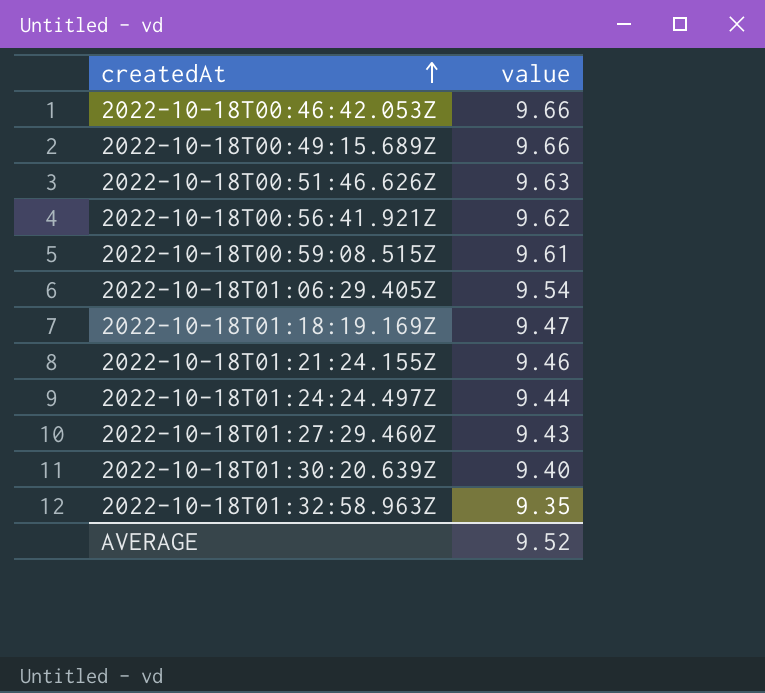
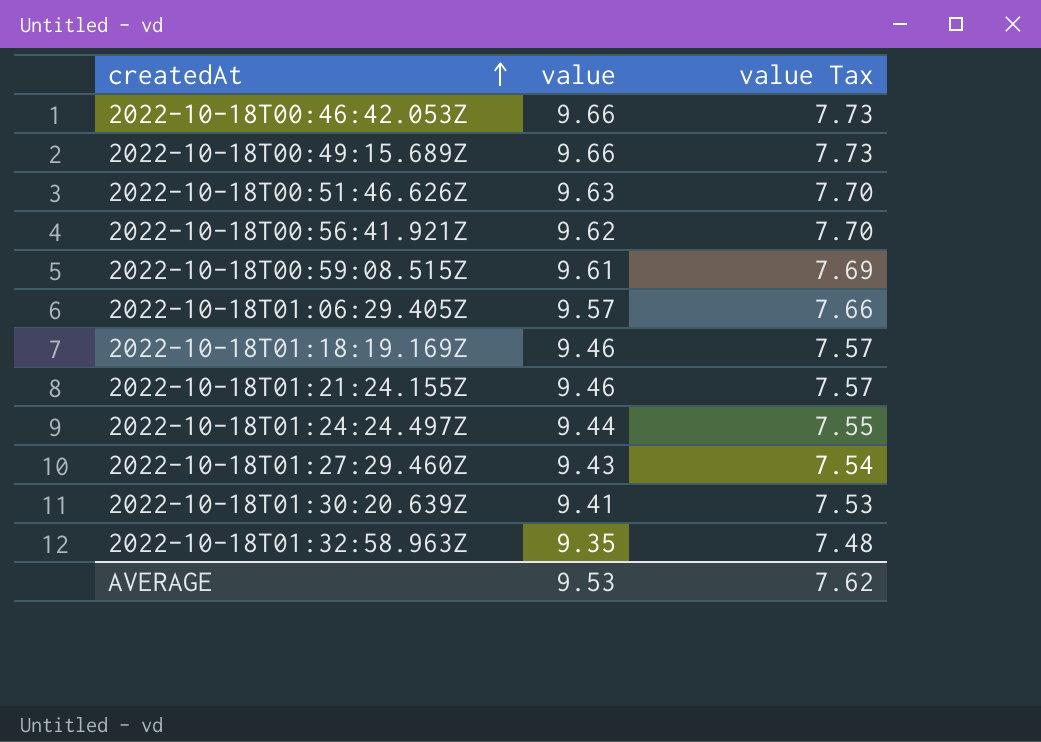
column value Tax | formula: none -> [value] * 0.8
2022-10-18T01:06:29.405Z | value: 9.54 -> 9.57
2022-10-18T01:18:19.169Z | value: 9.47 -> 9.46
2022-10-18T01:30:20.639Z | value: 9.40 -> 9.41
AVERAGE | value: 9.52 -> 9.53

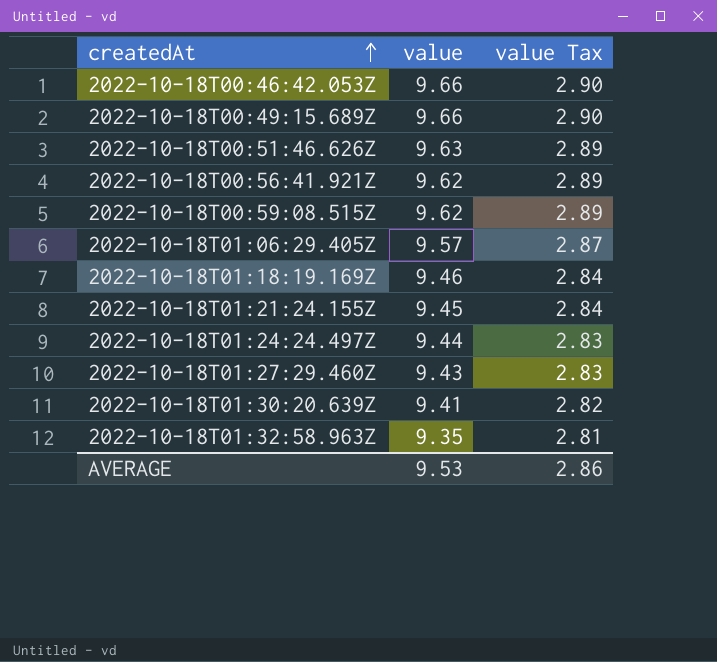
column value Tax | formula: [value] * 0.8 -> [value] * 0.3
2022-10-18T00:59:08.515Z | value: 9.61 -> 9.62
2022-10-18T01:21:24.155Z | value: 9.46 -> 9.45
AVERAGE | value Tax: 7.62 -> 2.86

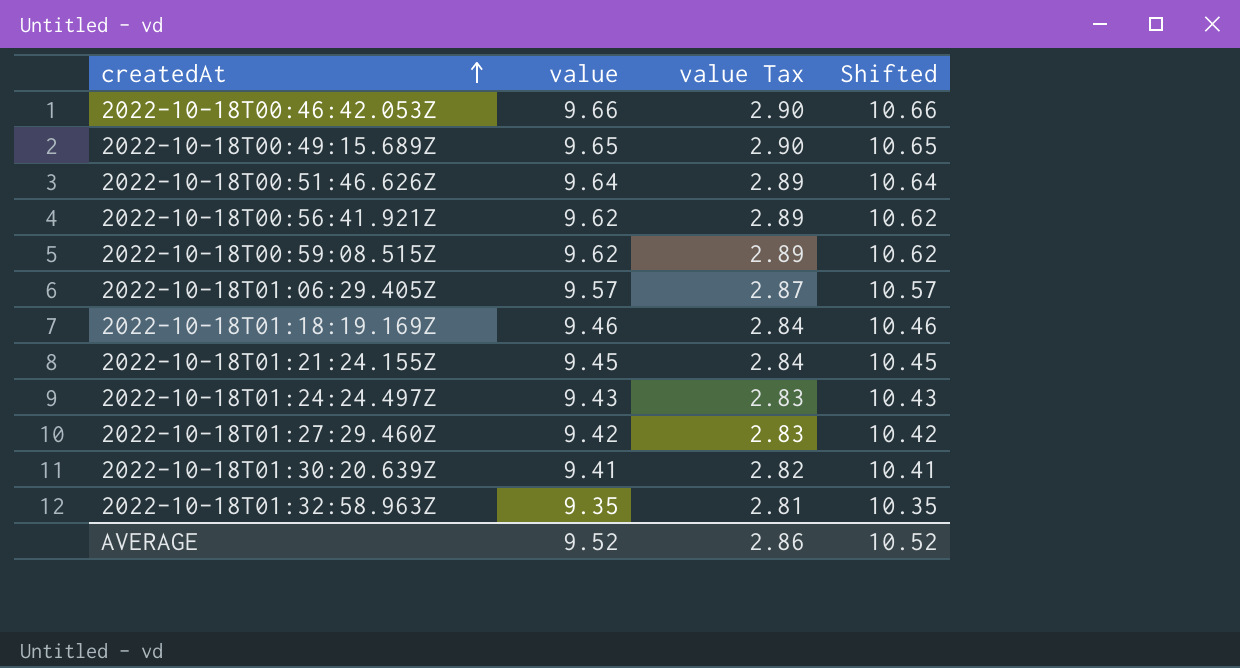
column Shifted | formula: none -> [value] + 1
2022-10-18T00:49:15.689Z | value: 9.66 -> 9.65
2022-10-18T00:51:46.626Z | value: 9.63 -> 9.64
2022-10-18T01:24:24.497Z | value: 9.44 -> 9.43
2022-10-18T01:27:29.460Z | value: 9.43 -> 9.42
AVERAGE | value: 9.53 -> 9.52

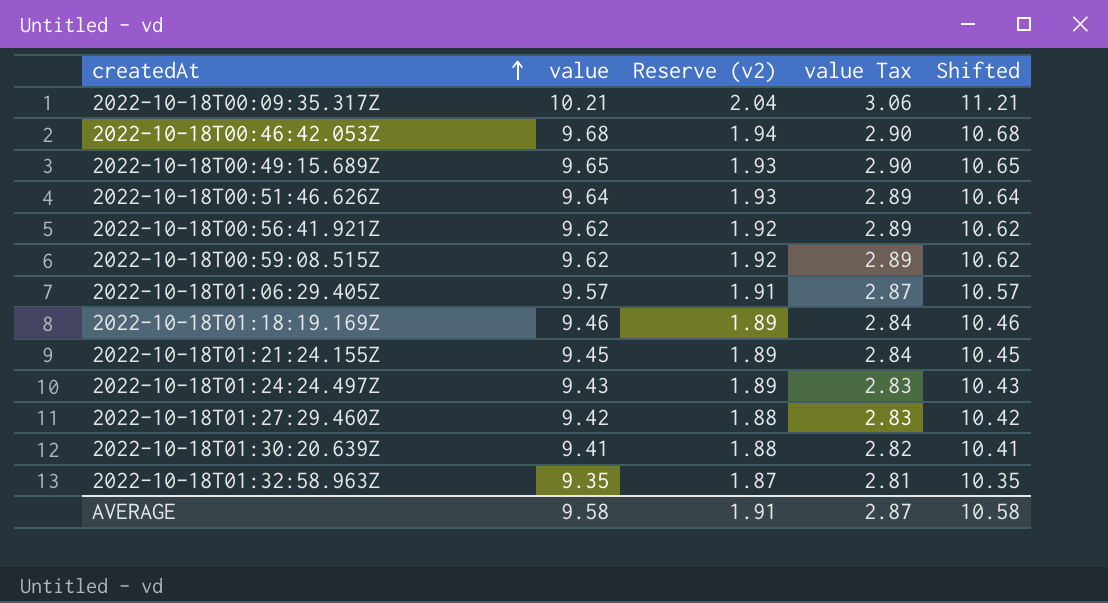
column Reserve (v2) | formula: none -> [value] * 0.2
row 2022-10-18T00:09:35.317Z: none -> 10.21 | 2.04 | 3.06 | 11.21
2022-10-18T00:46:42.053Z | value: 9.66 -> 9.68
2022-10-18T00:46:42.053Z | Shifted: 10.66 -> 10.68
AVERAGE | value: 9.52 -> 9.58
AVERAGE | value Tax: 2.86 -> 2.87
AVERAGE | Shifted: 10.52 -> 10.58

